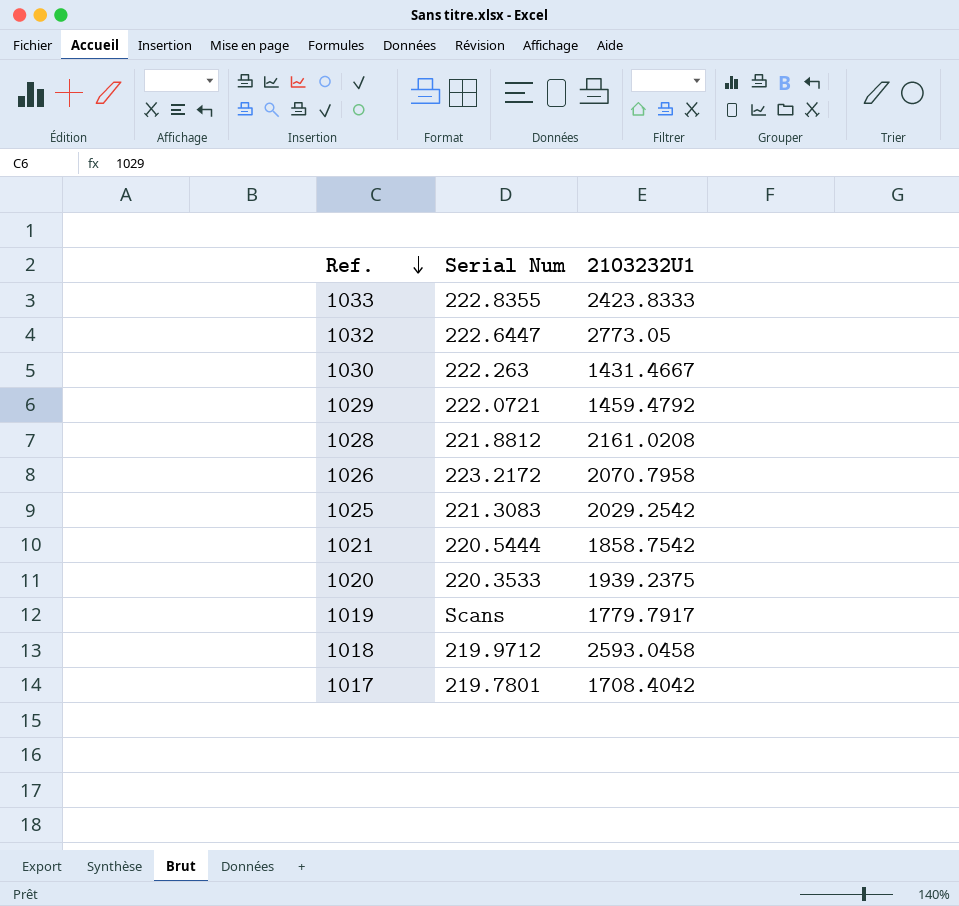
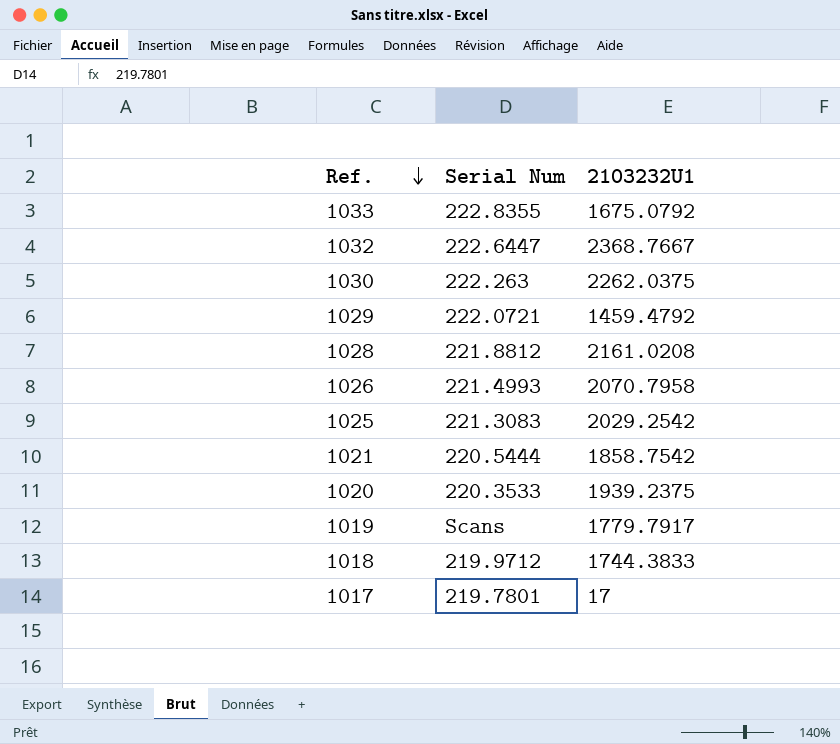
1033 | 2103232U1: 2423.8333 -> 1675.0792
1032 | 2103232U1: 2773.05 -> 2368.7667
1030 | 2103232U1: 1431.4667 -> 2262.0375
1026 | Serial Num: 223.2172 -> 221.4993
1018 | 2103232U1: 2593.0458 -> 1744.3833
1017 | 2103232U1: 1708.4042 -> 17

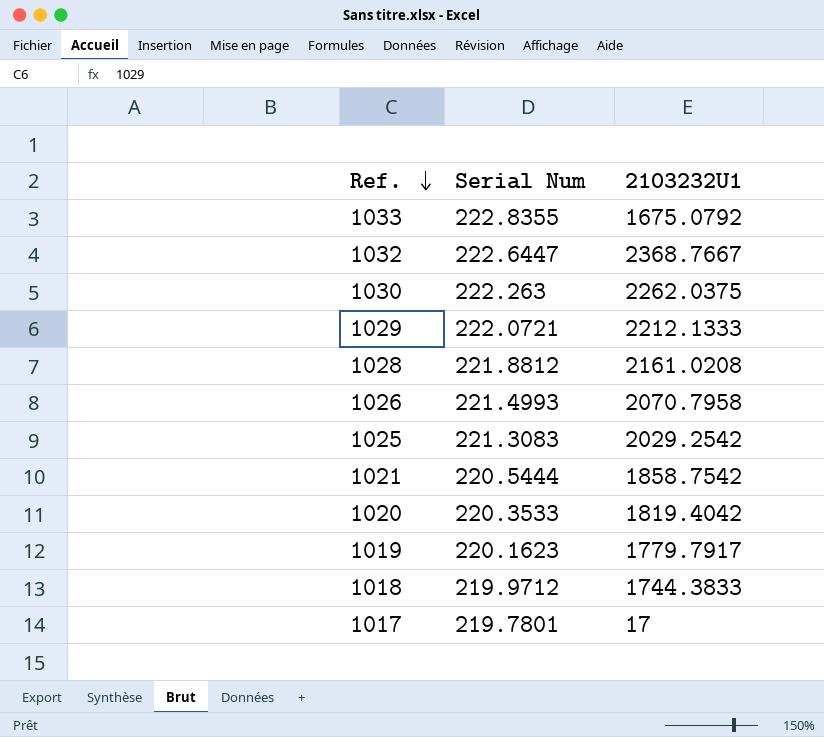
1029 | 2103232U1: 1459.4792 -> 2212.1333
1020 | 2103232U1: 1939.2375 -> 1819.4042
1019 | Serial Num: Scans -> 220.1623

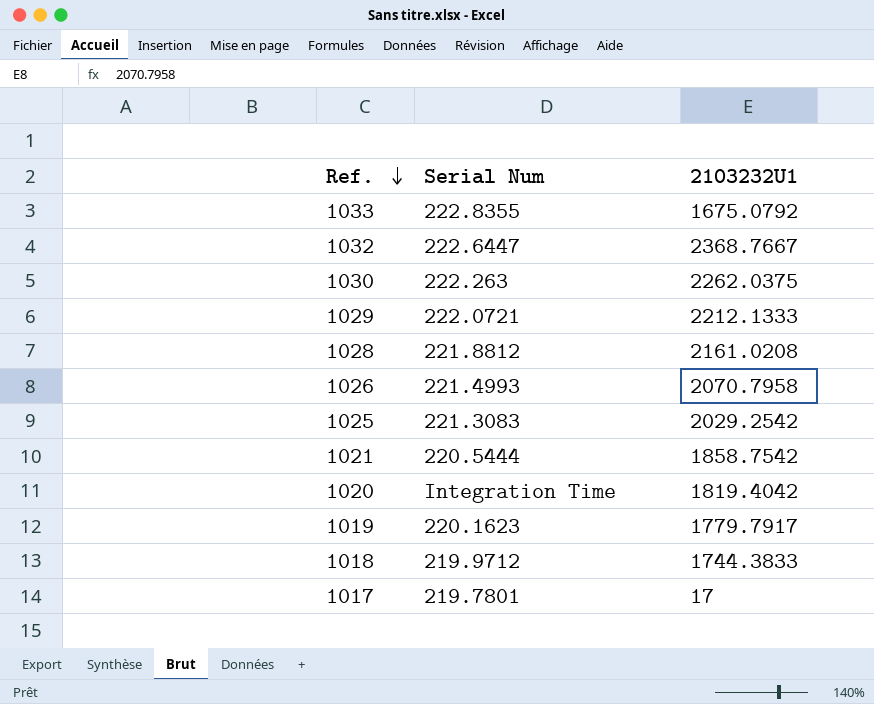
1020 | Serial Num: 220.3533 -> Integration Time

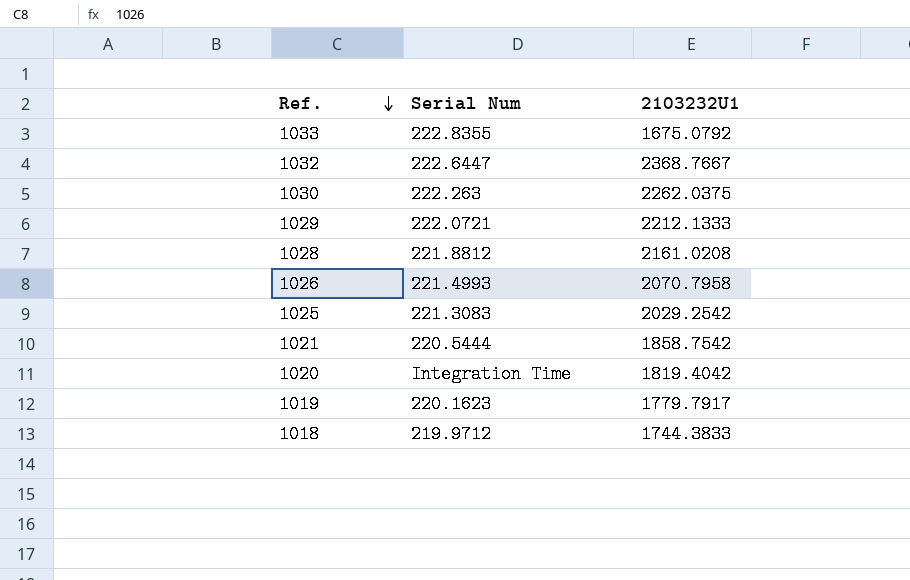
row 1017: 219.7801 | 17 -> none

